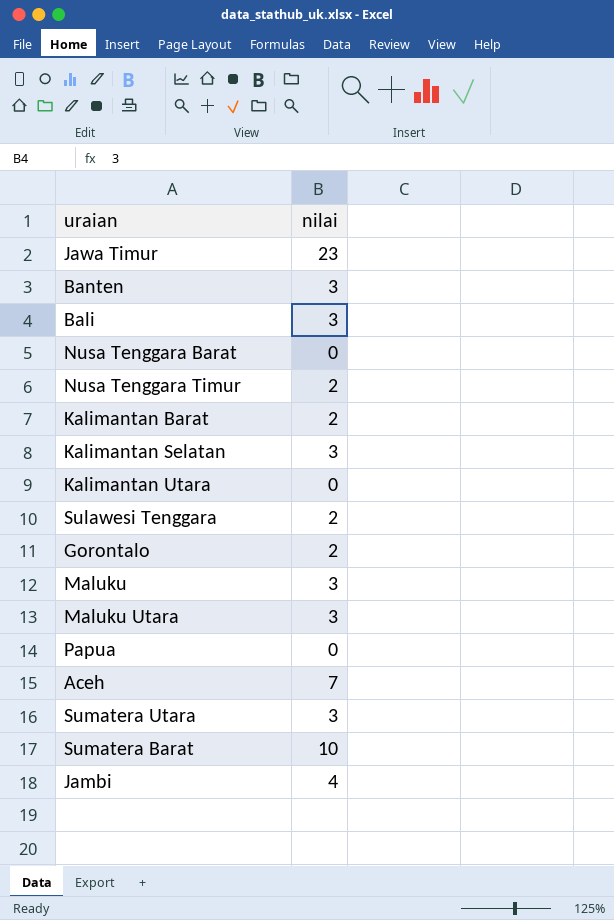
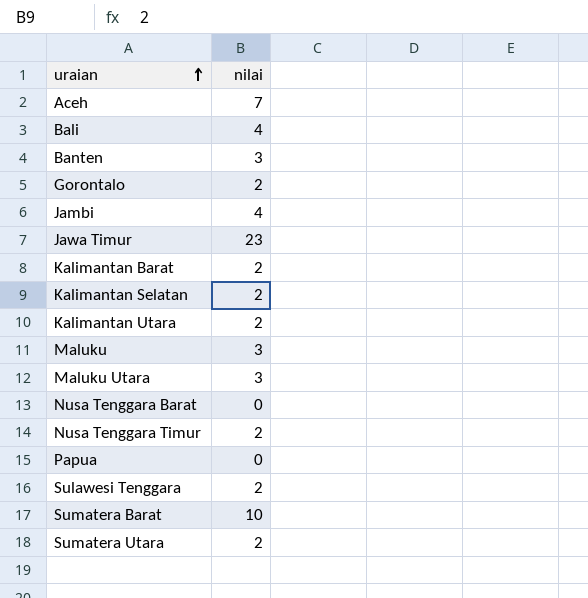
row order: none -> uraian ascending
Bali | nilai: 3 -> 4
Kalimantan Selatan | nilai: 3 -> 2
Kalimantan Utara | nilai: 0 -> 2
Sumatera Utara | nilai: 3 -> 2

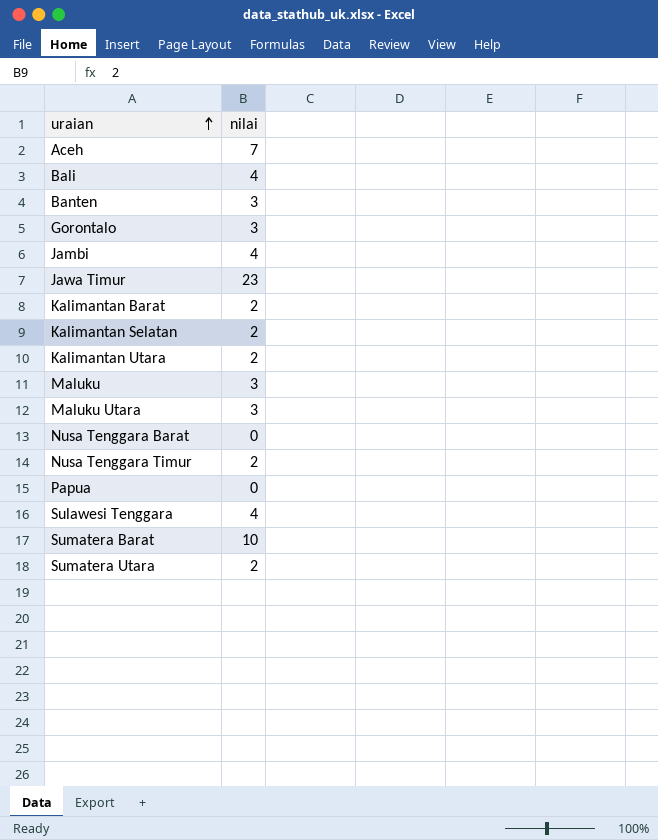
Gorontalo | nilai: 2 -> 3
Sulawesi Tenggara | nilai: 2 -> 4

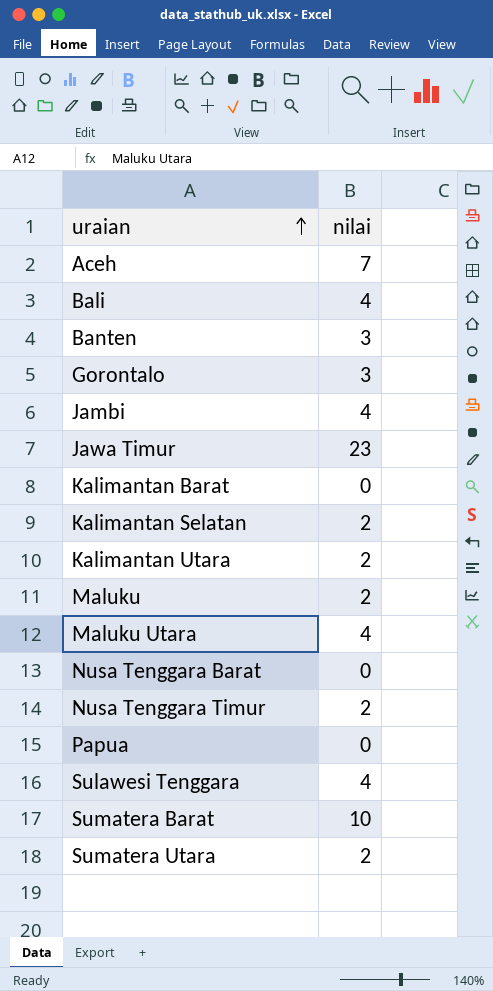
Kalimantan Barat | nilai: 2 -> 0
Maluku | nilai: 3 -> 2
Maluku Utara | nilai: 3 -> 4

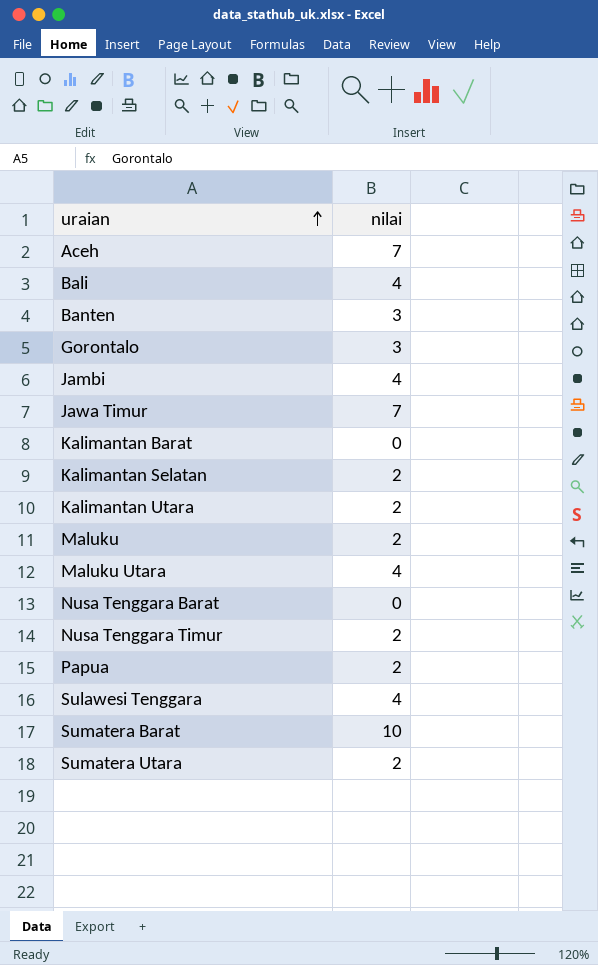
Jawa Timur | nilai: 23 -> 7
Papua | nilai: 0 -> 2

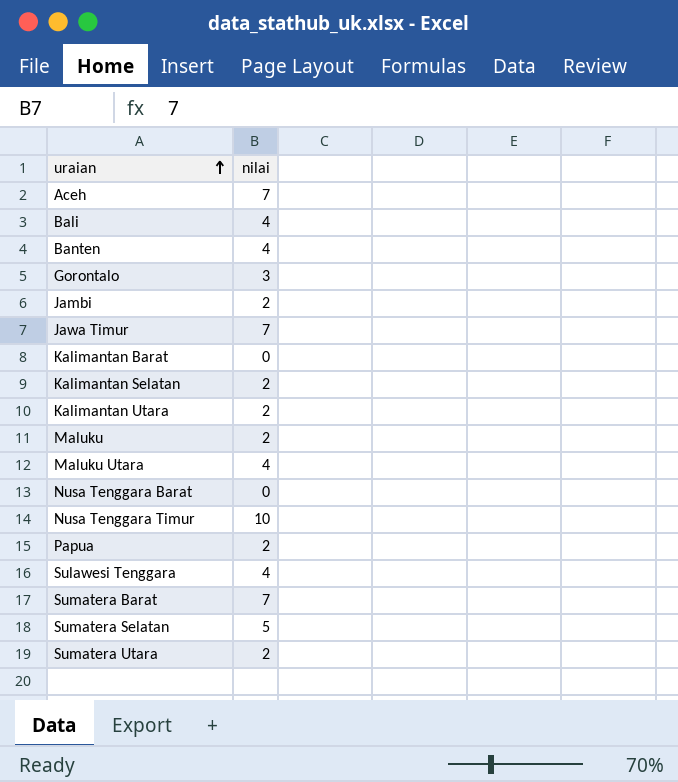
Banten | nilai: 3 -> 4
Jambi | nilai: 4 -> 2
Nusa Tenggara Timur | nilai: 2 -> 10
Sumatera Barat | nilai: 10 -> 7
row Sumatera Selatan: none -> 5

